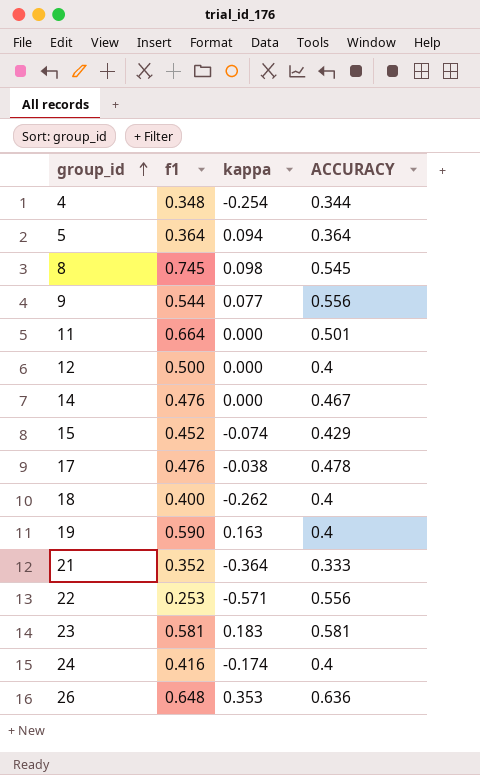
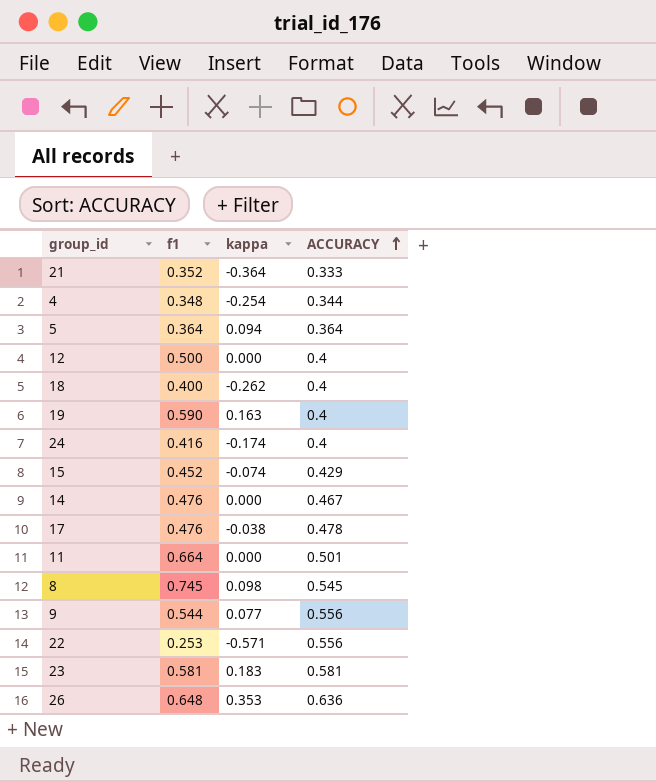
row order: group_id ascending -> ACCURACY ascending

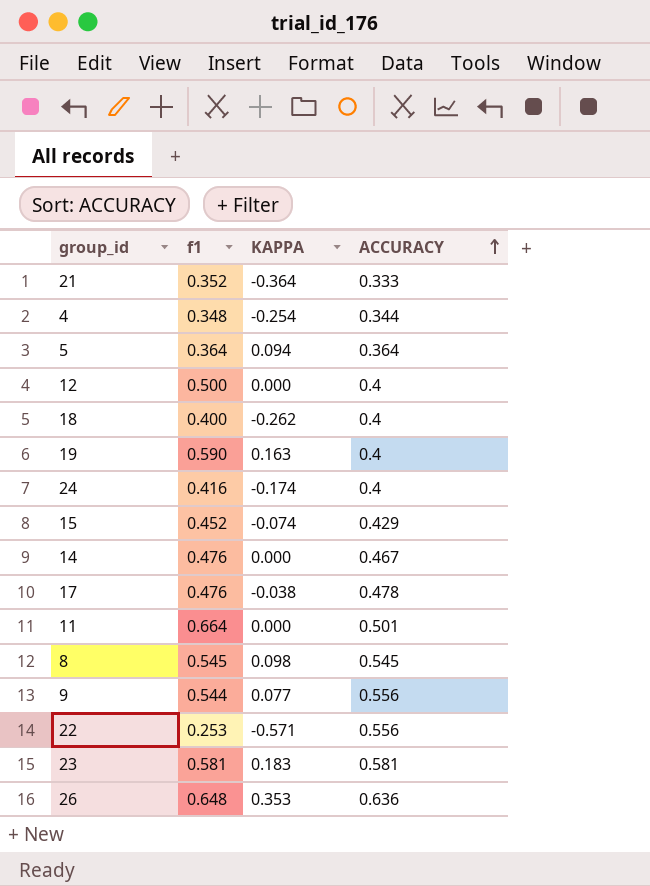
column name: kappa -> KAPPA
8 | f1: 0.745 -> 0.545

